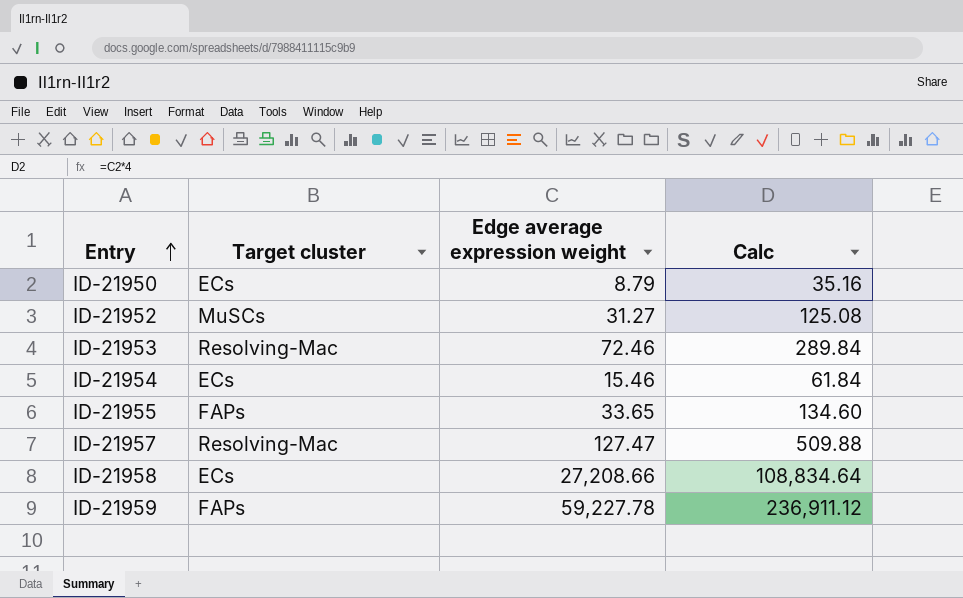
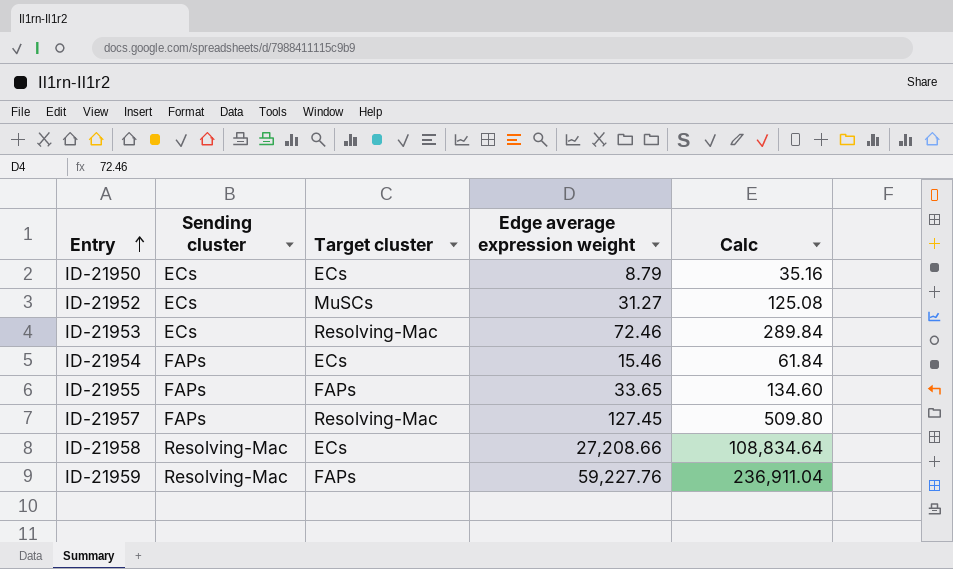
column Sending cluster | position: none -> 2
ID-21957 | Edge average expression weight: 127.47 -> 127.45
ID-21957 | Calc: 509.88 -> 509.80
ID-21959 | Edge average expression weight: 59,227.78 -> 59,227.76
ID-21959 | Calc: 236,911.12 -> 236,911.04

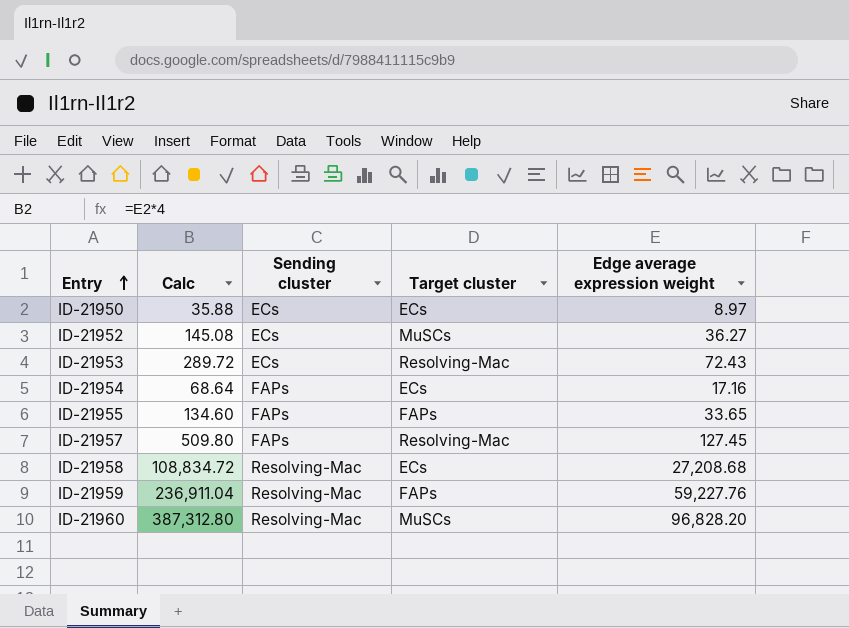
column Calc | position: 5 -> 2
ID-21950 | Calc: 35.16 -> 35.88
ID-21950 | Edge average expression weight: 8.79 -> 8.97
ID-21952 | Calc: 125.08 -> 145.08
ID-21952 | Edge average expression weight: 31.27 -> 36.27
ID-21953 | Calc: 289.84 -> 289.72
ID-21953 | Edge average expression weight: 72.46 -> 72.43
ID-21954 | Calc: 61.84 -> 68.64
ID-21954 | Edge average expression weight: 15.46 -> 17.16
ID-21958 | Calc: 108,834.64 -> 108,834.72
ID-21958 | Edge average expression weight: 27,208.66 -> 27,208.68
row ID-21960: none -> 387,312.80 | Resolving-Mac | MuSCs | 96,828.20

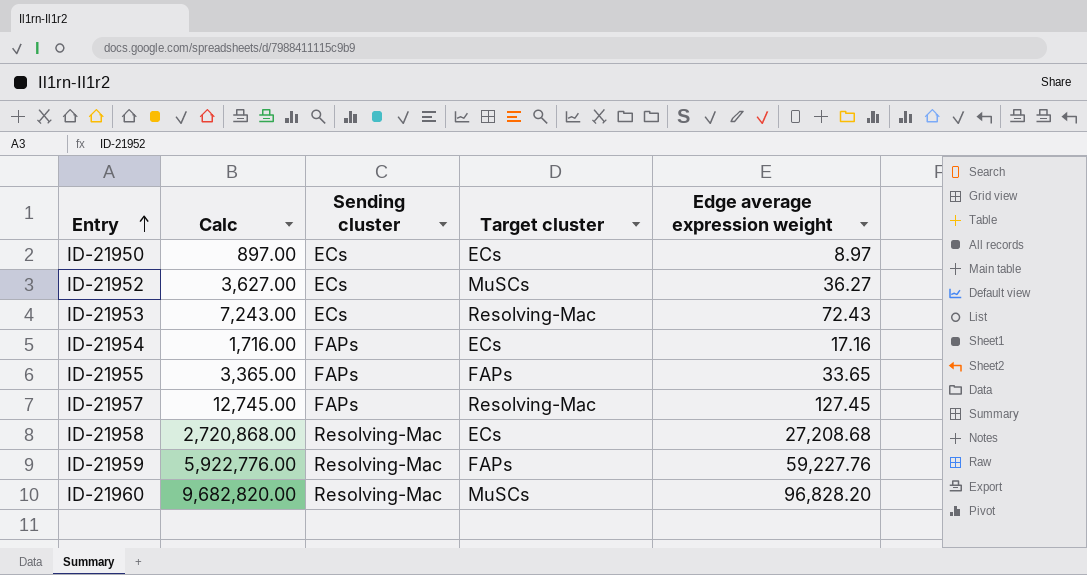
column Calc | formula: [Edge average expression weight] * 4 -> [Edge average expression weight] * 100

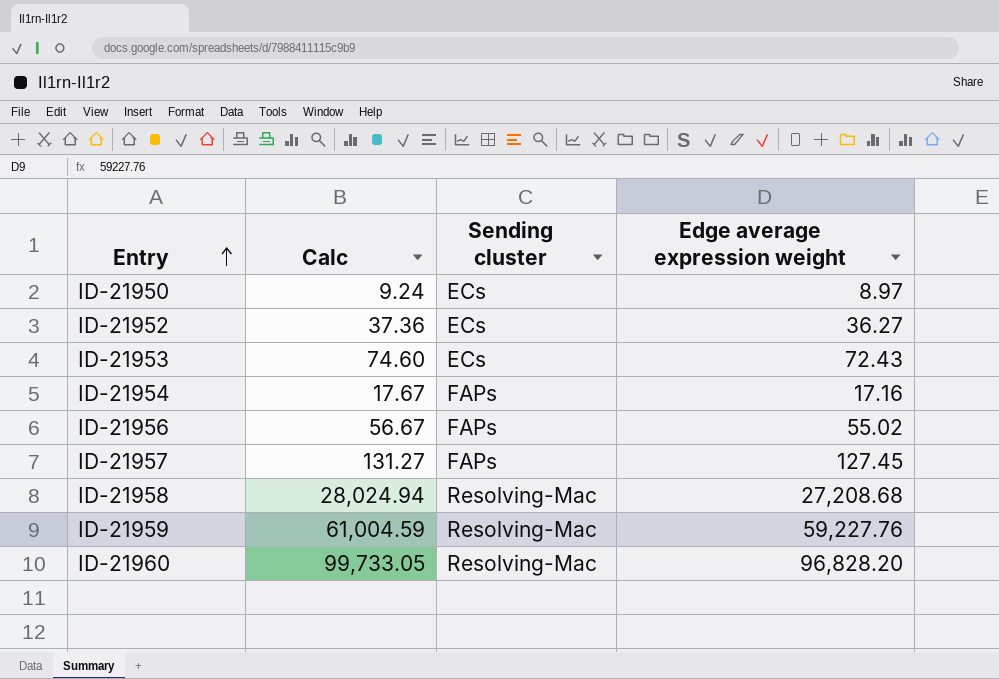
column Target cluster | position: 4 -> none
column Calc | formula: [Edge average expression weight] * 100 -> [Edge average expression weight] * 1.03
row ID-21955: 3,365.00 | FAPs | FAPs | 33.65 -> none
row ID-21956: none -> 56.67 | FAPs | 55.02

